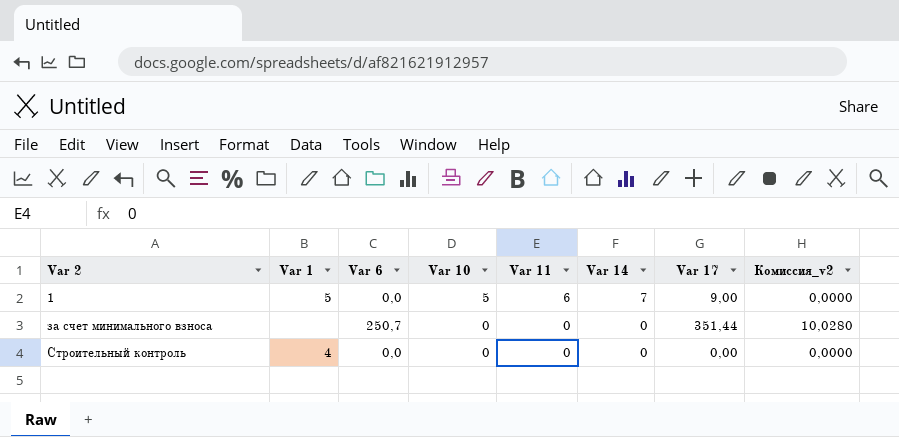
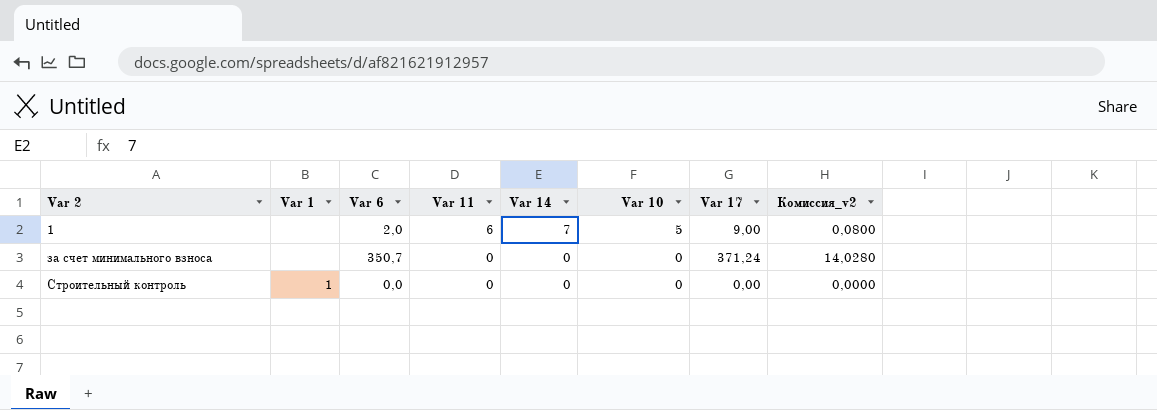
column Var 10 | position: 4 -> 6
1 | Var 1: 5 -> none
1 | Var 6: 0,0 -> 2,0
1 | Комиссия_v2: 0,0000 -> 0,0800
за счет минимального взноса | Var 6: 250,7 -> 350,7
за счет минимального взноса | Var 17: 351,44 -> 371,24
за счет минимального взноса | Комиссия_v2: 10,0280 -> 14,0280
Строительный контроль | Var 1: 4 -> 1

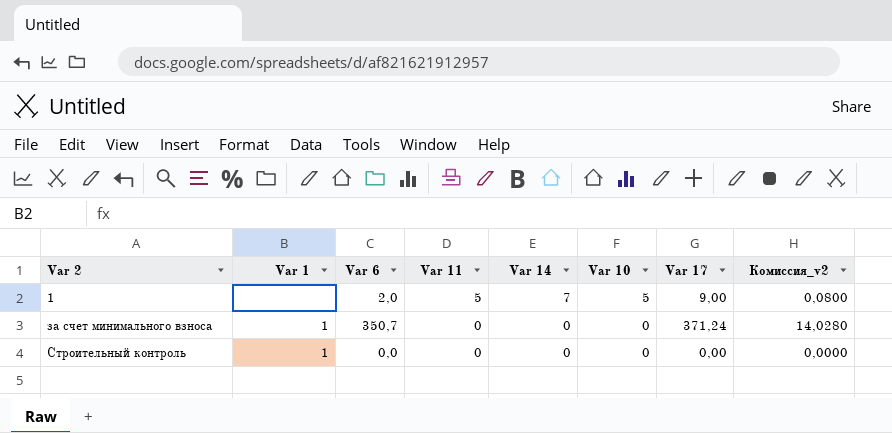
1 | Var 11: 6 -> 5
за счет минимального взноса | Var 1: none -> 1

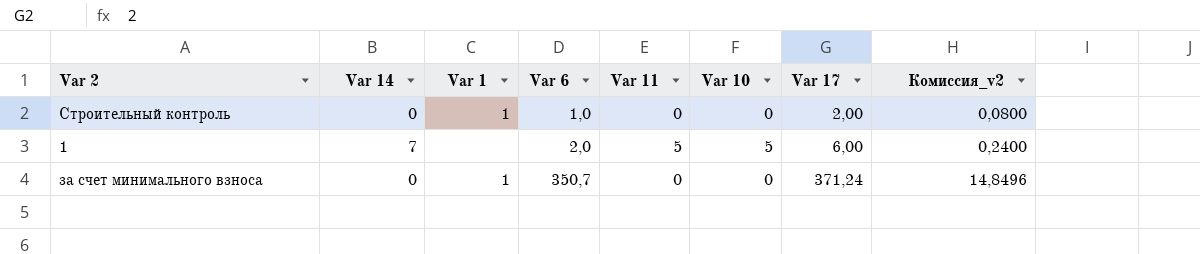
row order: Var 2 ascending -> Var 6 ascending
column Var 14 | position: 5 -> 2
column Комиссия_v2 | formula: [Var 6] * 0,04 -> [Var 17] * 0,04
Строительный контроль | Var 6: 0,0 -> 1,0
Строительный контроль | Var 17: 0,00 -> 2,00
1 | Var 17: 9,00 -> 6,00

